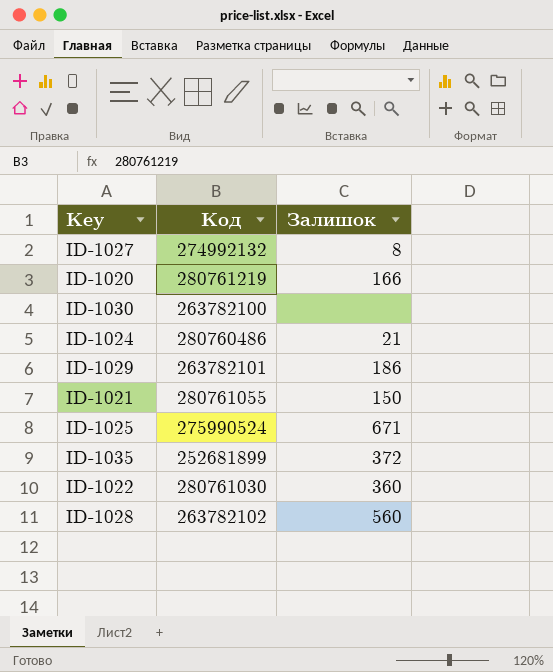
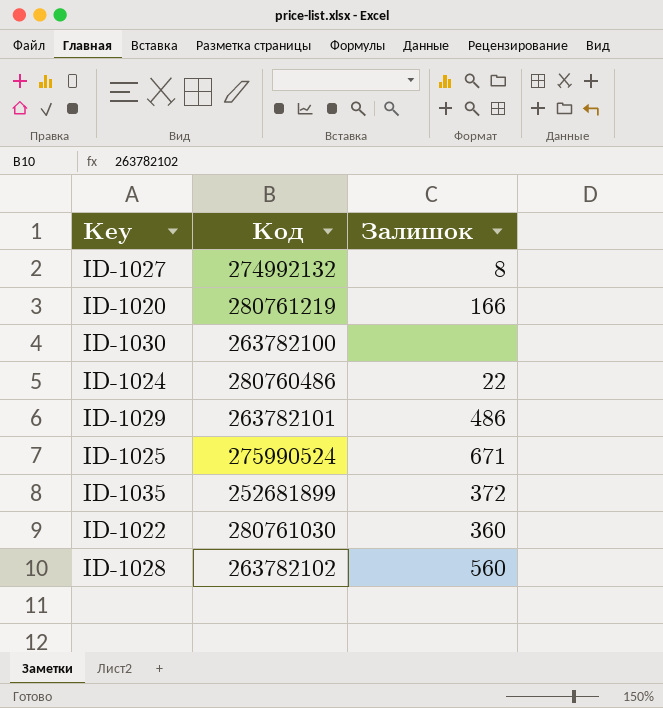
row ID-1021: 280761055 | 150 -> none
ID-1024 | Залишок: 21 -> 22
ID-1029 | Залишок: 186 -> 486

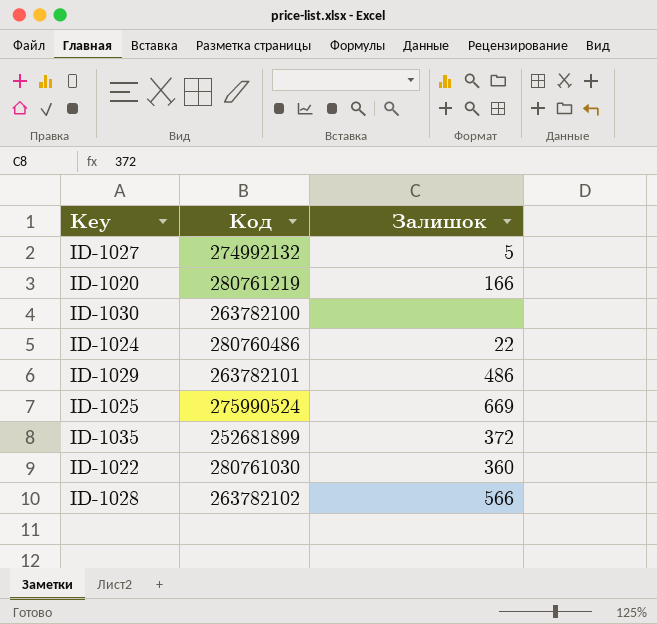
ID-1027 | Залишок: 8 -> 5
ID-1025 | Залишок: 671 -> 669
ID-1028 | Залишок: 560 -> 566

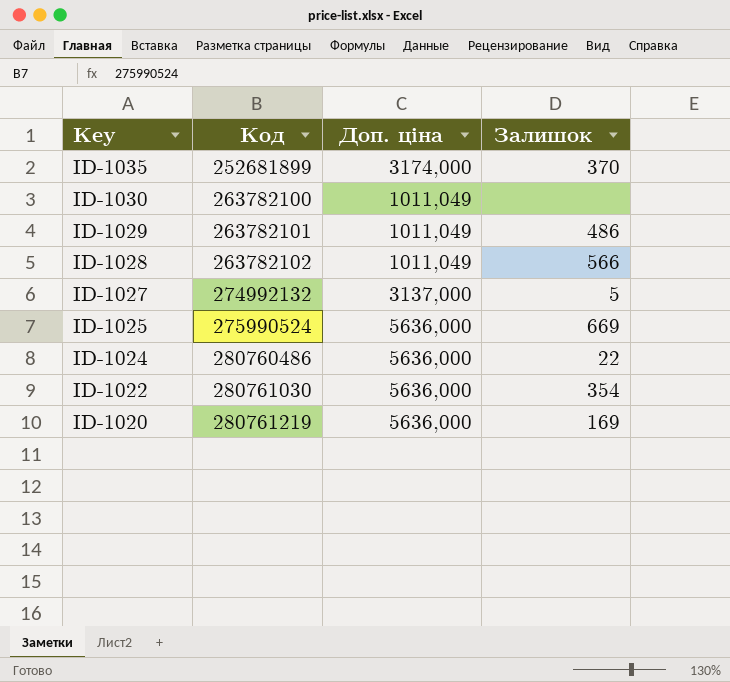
row order: none -> Key descending
column Доп. ціна | position: none -> 3
ID-1035 | Залишок: 372 -> 370
ID-1022 | Залишок: 360 -> 354
ID-1020 | Залишок: 166 -> 169

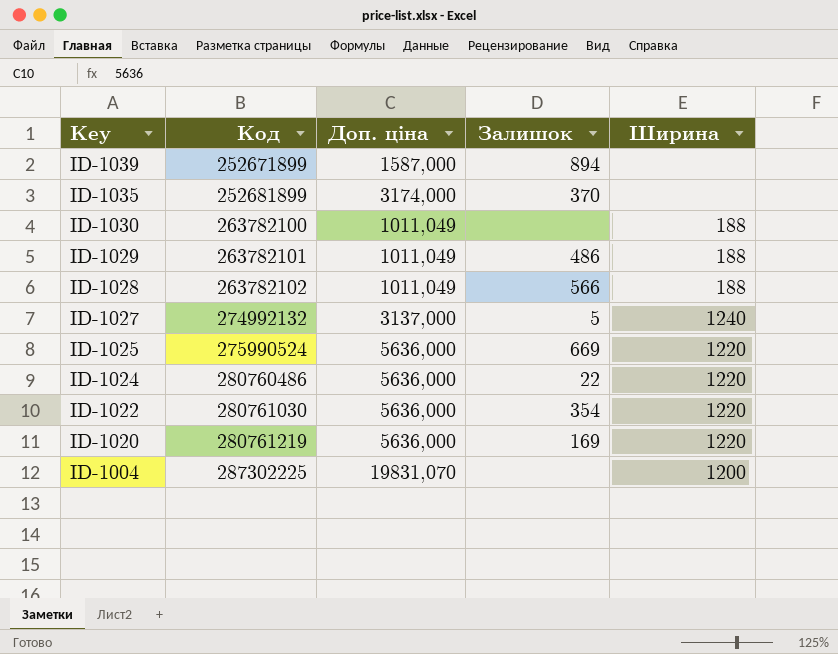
column Ширина | position: none -> 5
row ID-1039: none -> 252671899 | 1587,000 | 894 | none
row ID-1004: none -> 287302225 | 19831,070 | none | 1200

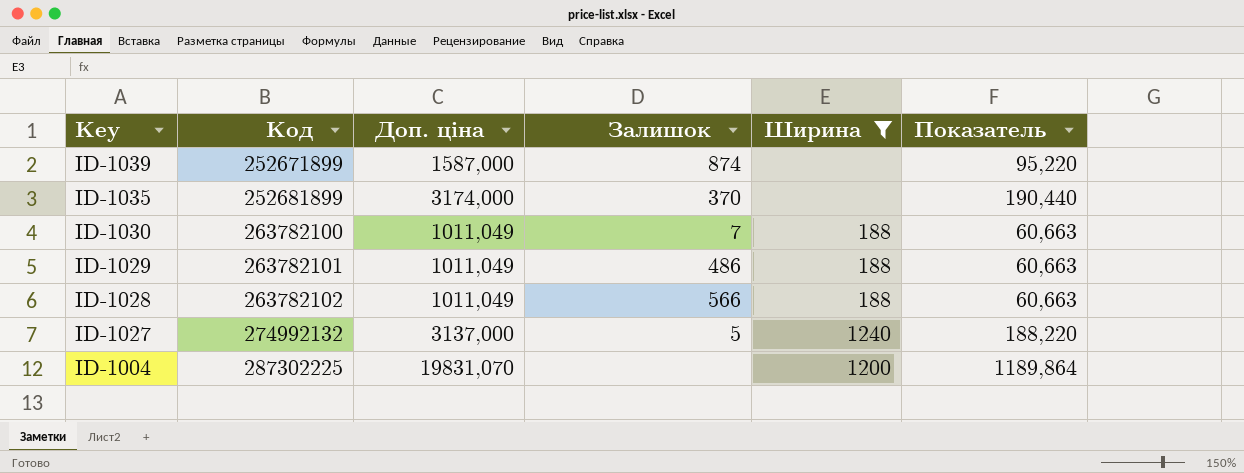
filter: none -> Ширина != 1220
column Показатель | formula: none -> [Доп. ціна] * 0,06
ID-1039 | Залишок: 894 -> 874
ID-1030 | Залишок: none -> 7

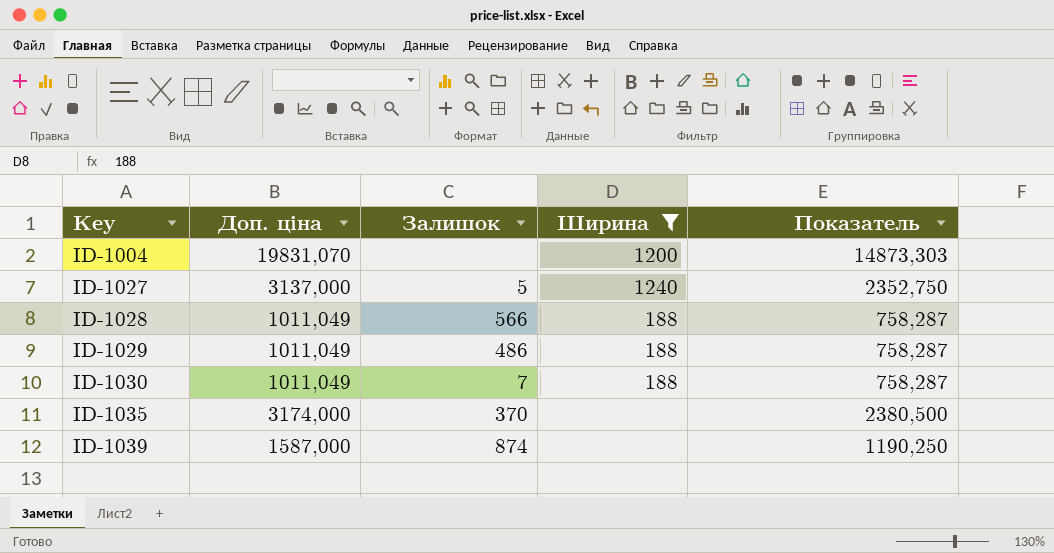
row order: Key descending -> Key ascending
column Код | position: 2 -> none
column Показатель | formula: [Доп. ціна] * 0,06 -> [Доп. ціна] * 0,75

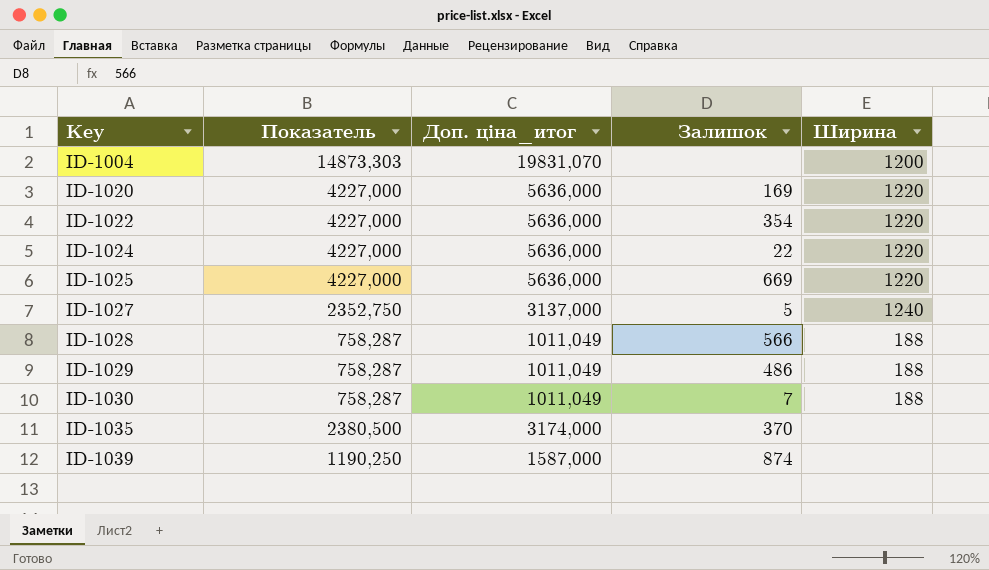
filter: Ширина != 1220 -> none
column Показатель | position: 5 -> 2
column name: Доп. ціна -> Доп. ціна_итог

